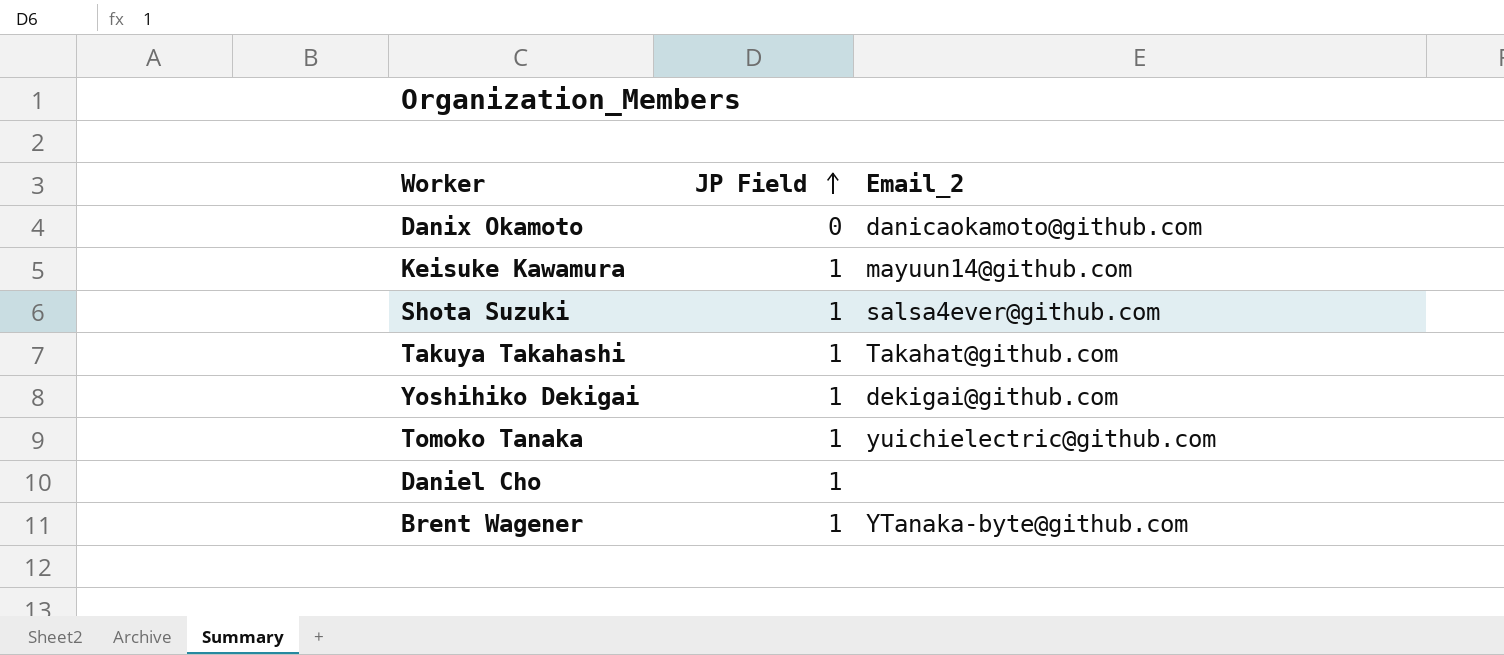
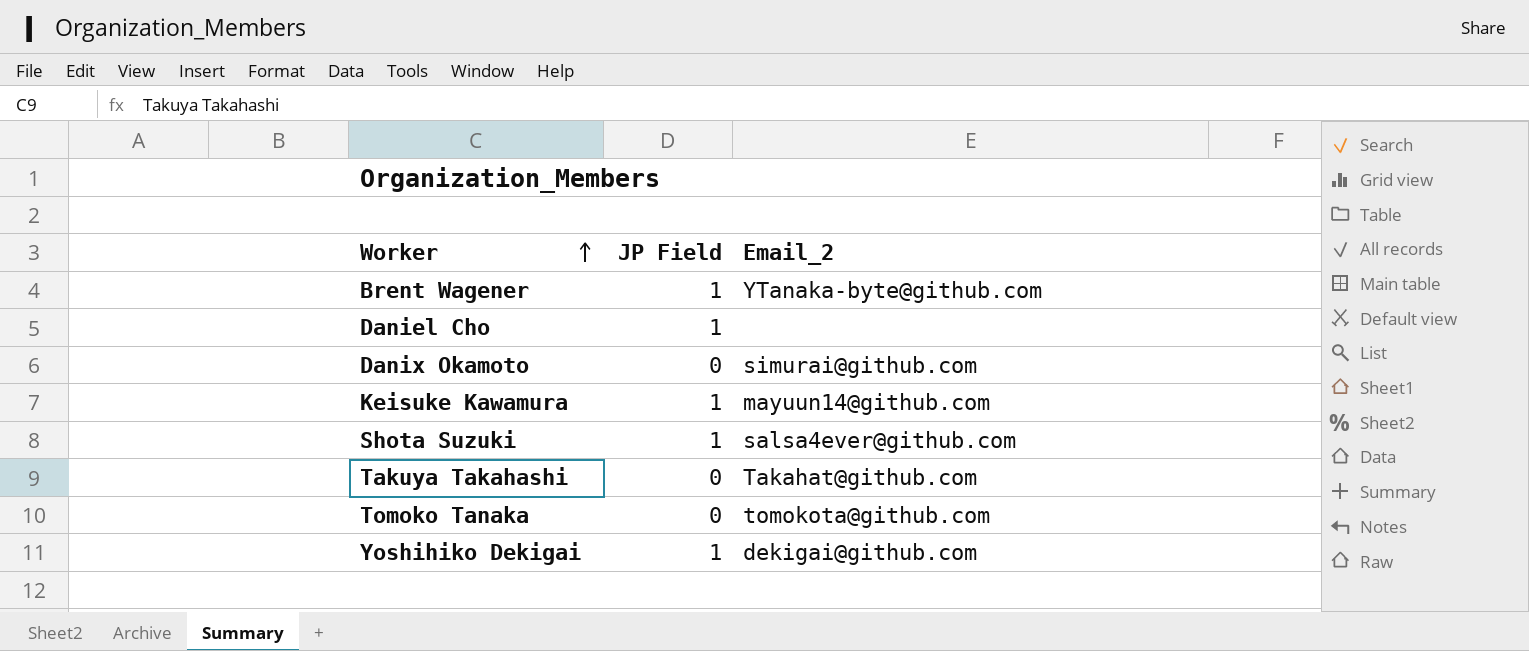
row order: JP Field ascending -> Worker ascending
Danix Okamoto | Email_2: danicaokamoto@github.com -> simurai@github.com
Takuya Takahashi | JP Field: 1 -> 0
Tomoko Tanaka | JP Field: 1 -> 0
Tomoko Tanaka | Email_2: yuichielectric@github.com -> tomokota@github.com

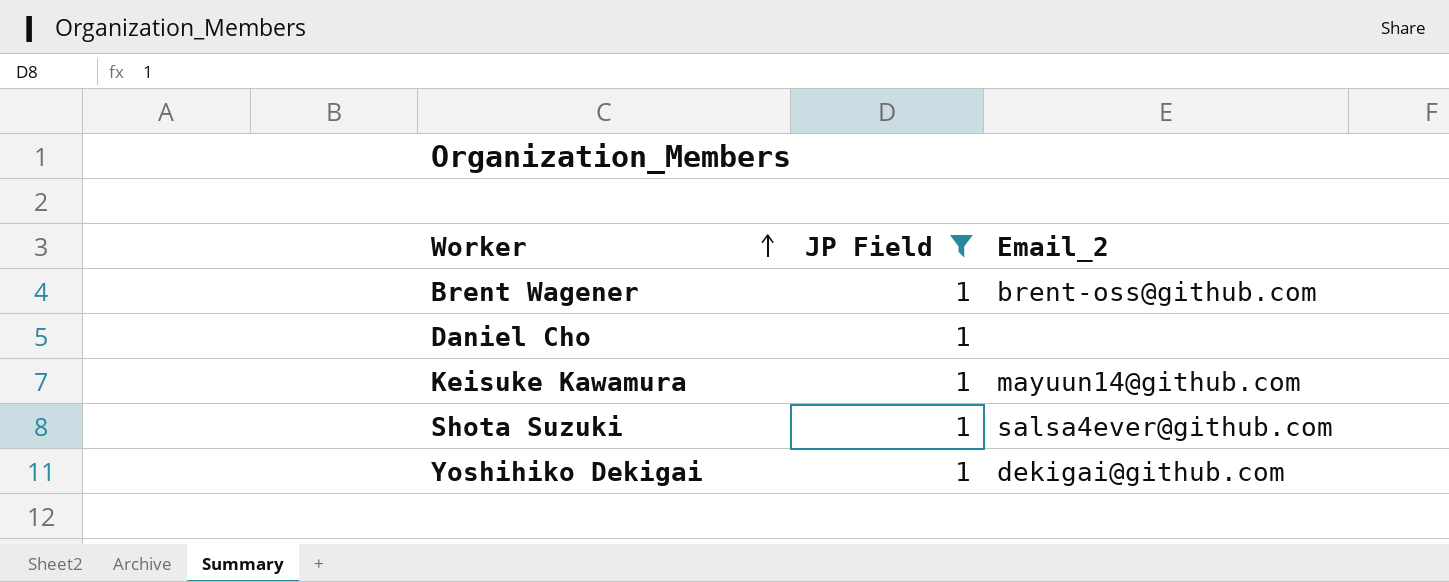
filter: none -> JP Field = 1
Brent Wagener | Email_2: YTanaka-byte@github.com -> brent-oss@github.com

